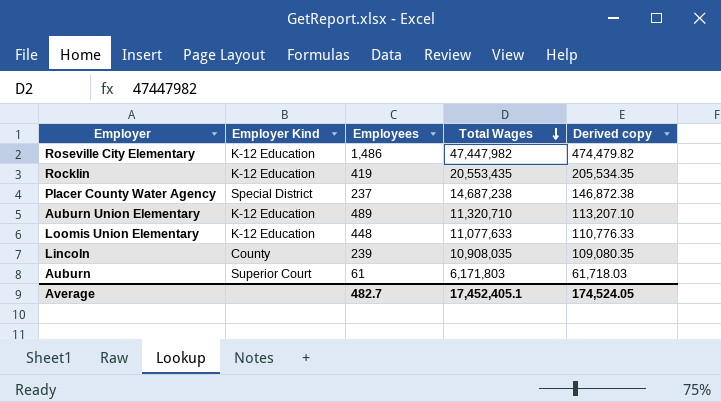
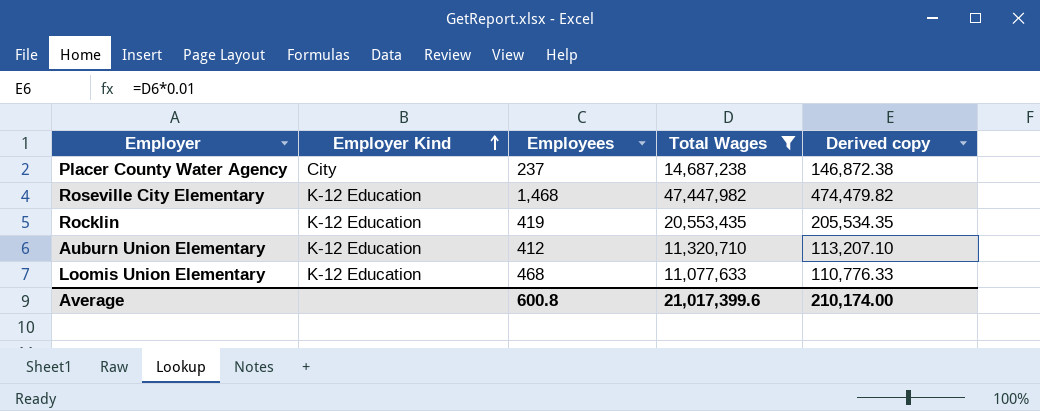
filter: none -> Total Wages >= 11,077,633
row order: Total Wages descending -> Employer Kind ascending
Placer County Water Agency | Employer Kind: Special District -> City
Roseville City Elementary | Employees: 1,486 -> 1,468
Auburn Union Elementary | Employees: 489 -> 412
Loomis Union Elementary | Employees: 448 -> 468
Average | Employees: 482.7 -> 600.8
Average | Total Wages: 17,452,405.1 -> 21,017,399.6
Average | Derived copy: 174,524.05 -> 210,174.00

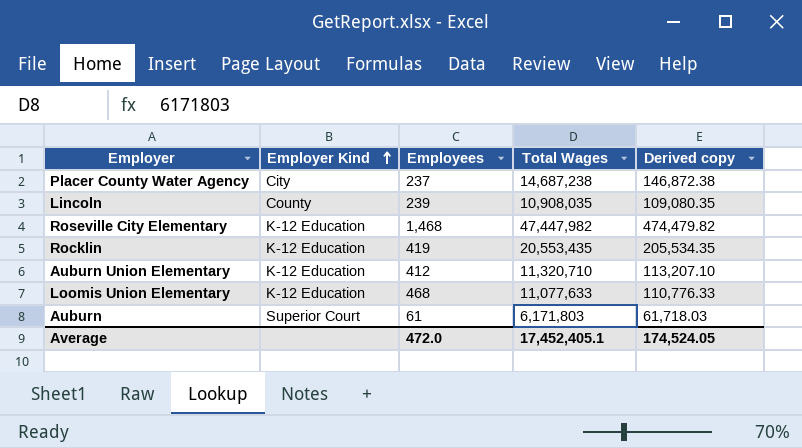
filter: Total Wages >= 11,077,633 -> none
Average | Employees: 600.8 -> 472.0
Average | Total Wages: 21,017,399.6 -> 17,452,405.1
Average | Derived copy: 210,174.00 -> 174,524.05

